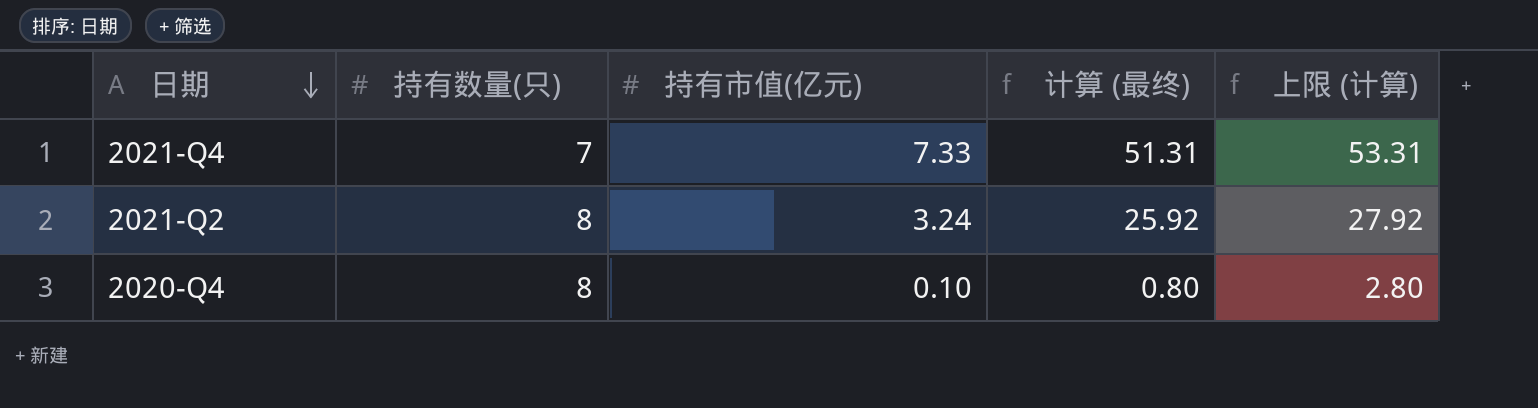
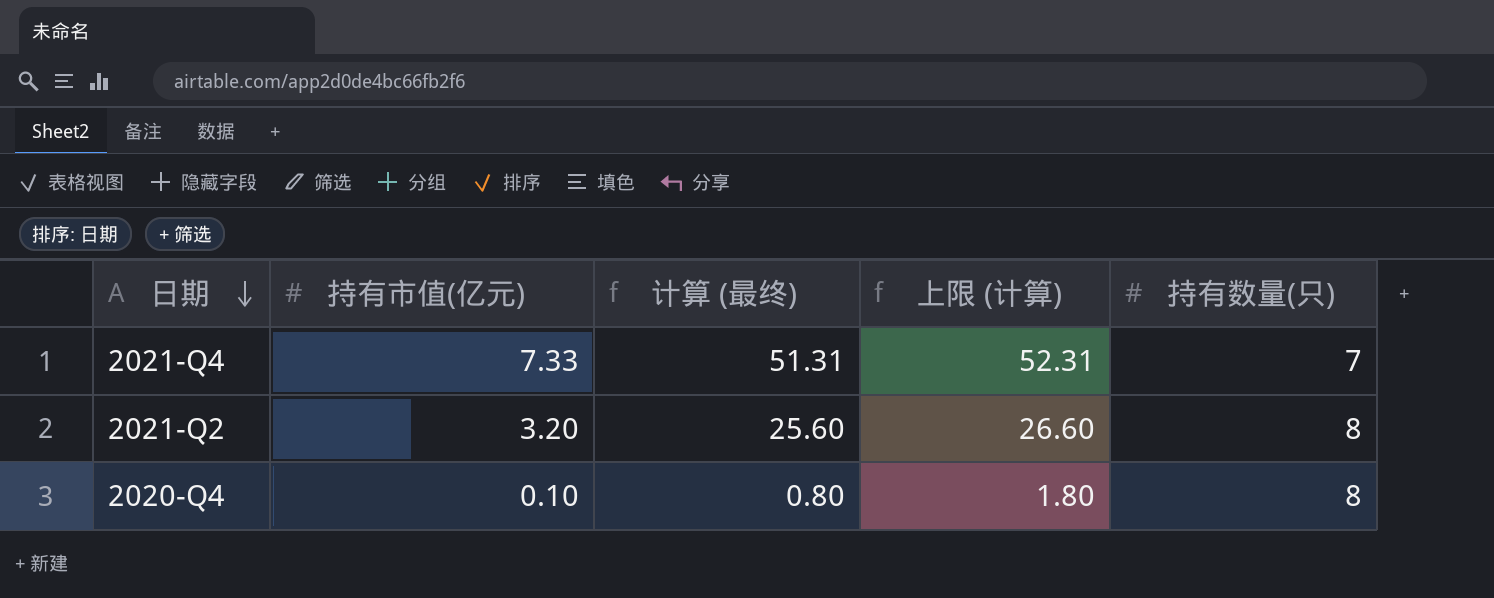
column 上限 (计算) | formula: [计算 (最终)] + 2 -> [计算 (最终)] + 1
column 持有数量(只) | position: 2 -> 5
2021-Q2 | 持有市值(亿元): 3.24 -> 3.20
2021-Q2 | 计算 (最终): 25.92 -> 25.60

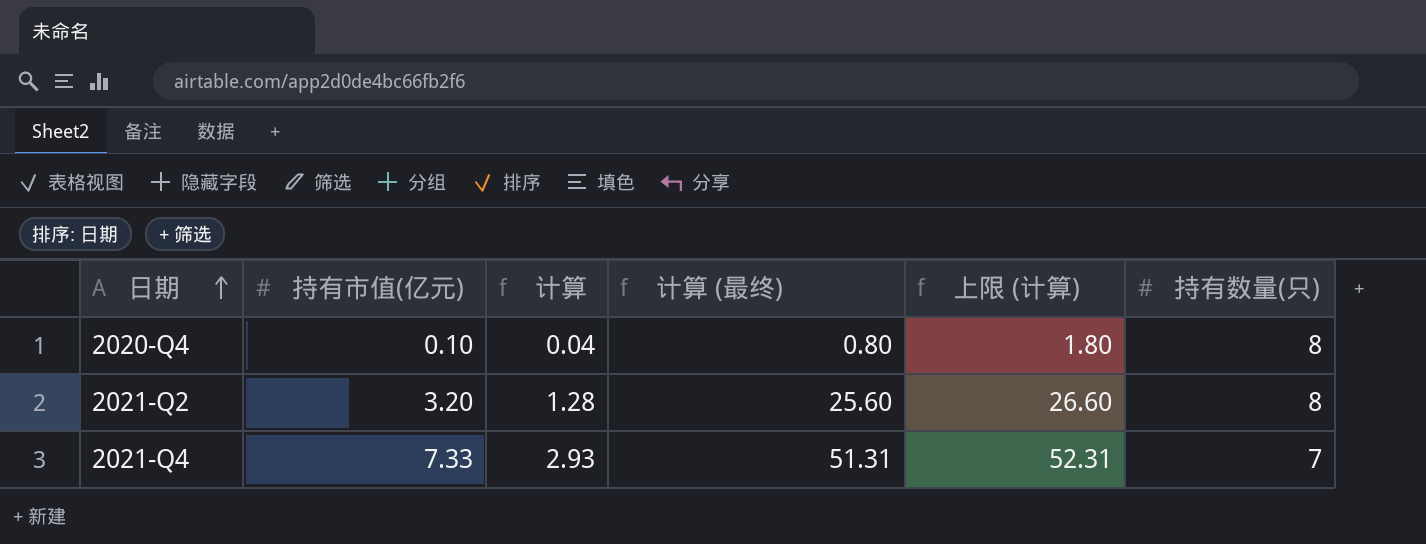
row order: 日期 descending -> 日期 ascending
column 计算 | formula: none -> [持有市值(亿元)] * 0.4

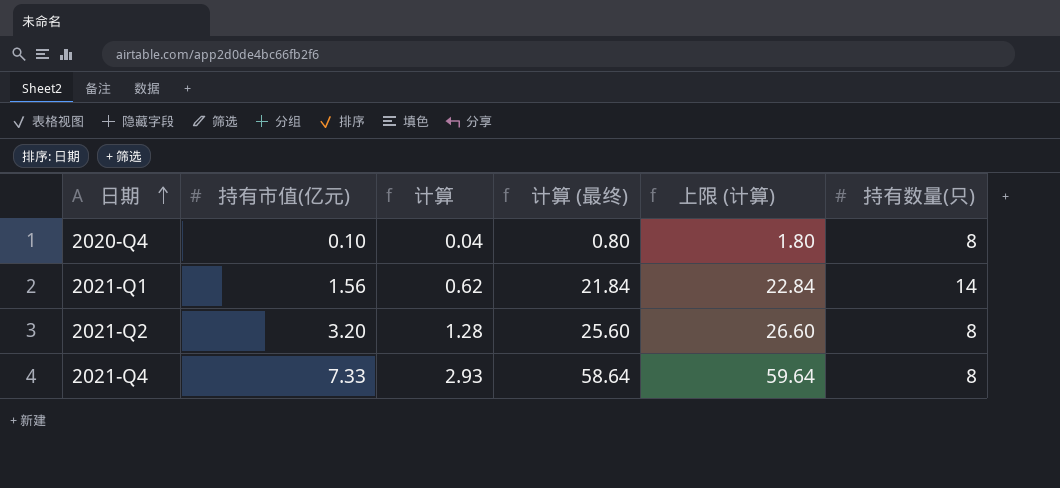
row 2021-Q1: none -> 1.56 | 0.62 | 21.84 | 22.84 | 14
2021-Q4 | 计算 (最终): 51.31 -> 58.64
2021-Q4 | 上限 (计算): 52.31 -> 59.64
2021-Q4 | 持有数量(只): 7 -> 8

